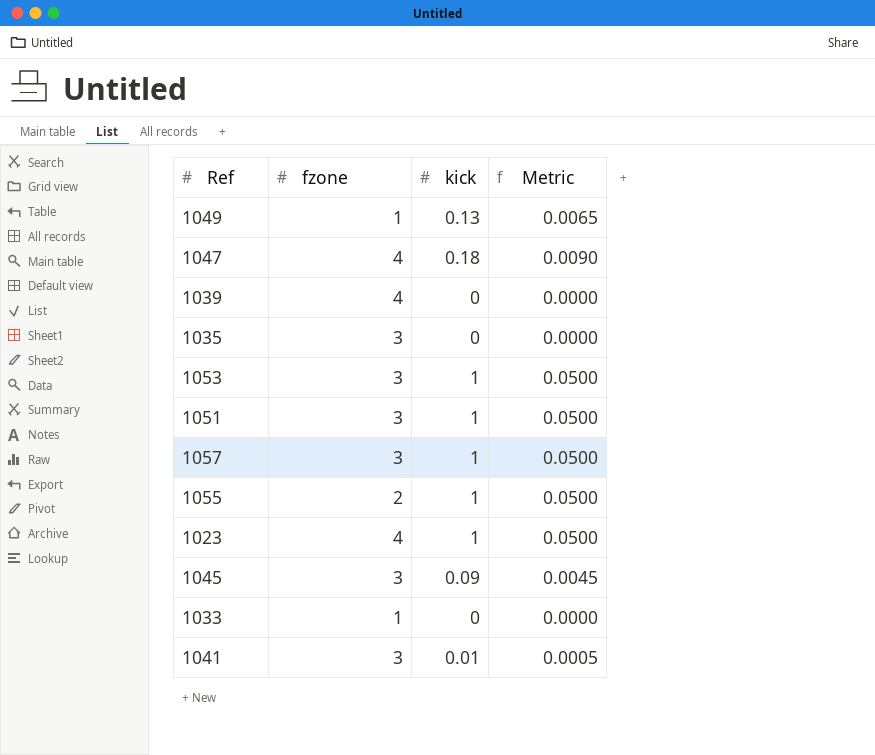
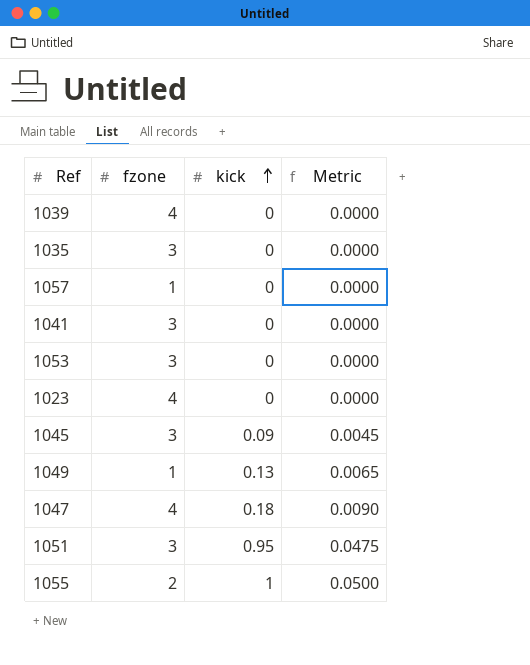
row order: none -> kick ascending
row 1033: 1 | 0 | 0.0000 -> none
1057 | fzone: 3 -> 1
1057 | kick: 1 -> 0
1057 | Metric: 0.0500 -> 0.0000
1041 | kick: 0.01 -> 0
1041 | Metric: 0.0005 -> 0.0000
1053 | kick: 1 -> 0
1053 | Metric: 0.0500 -> 0.0000
1023 | kick: 1 -> 0
1023 | Metric: 0.0500 -> 0.0000
1051 | kick: 1 -> 0.95
1051 | Metric: 0.0500 -> 0.0475

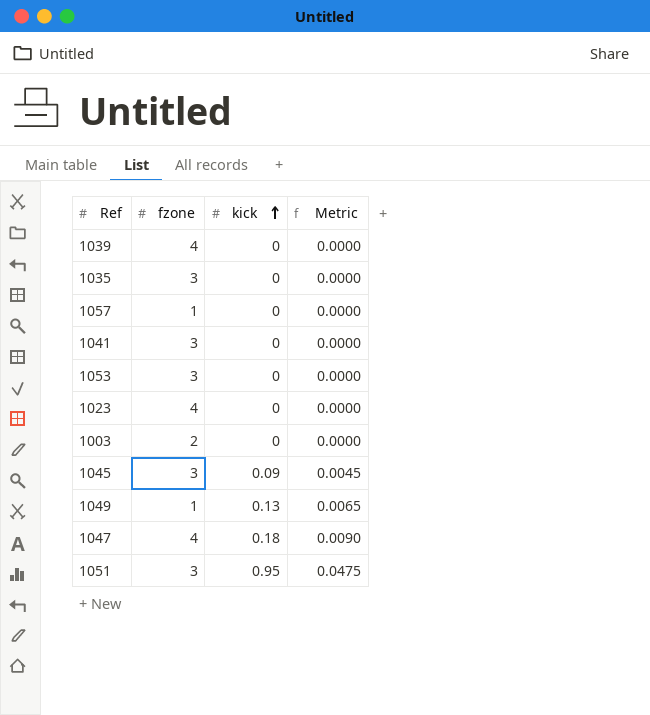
row 1055: 2 | 1 | 0.0500 -> none
row 1003: none -> 2 | 0 | 0.0000

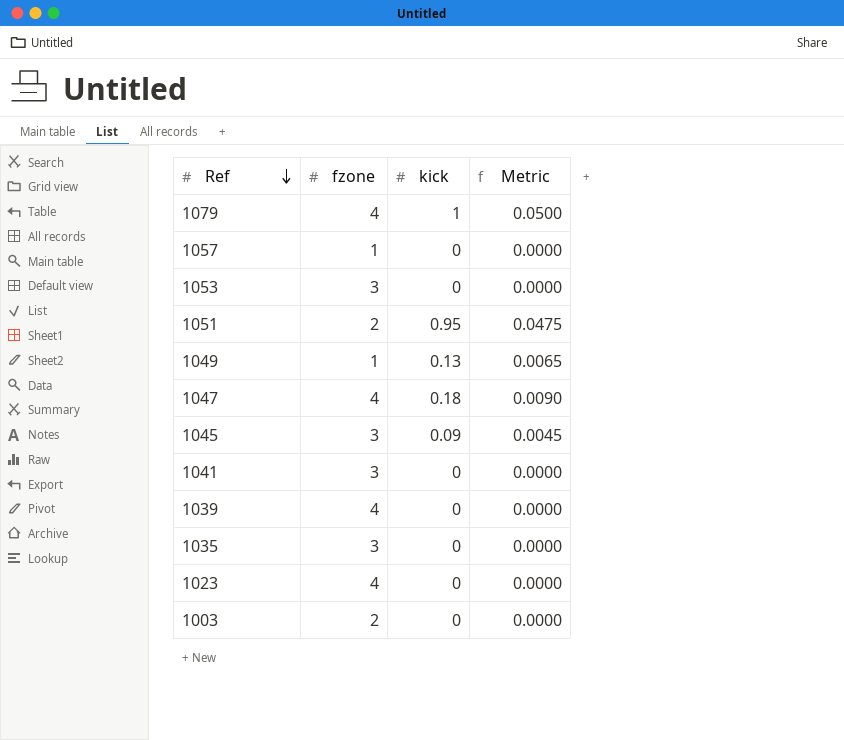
row order: kick ascending -> Ref descending
row 1079: none -> 4 | 1 | 0.0500
1051 | fzone: 3 -> 2

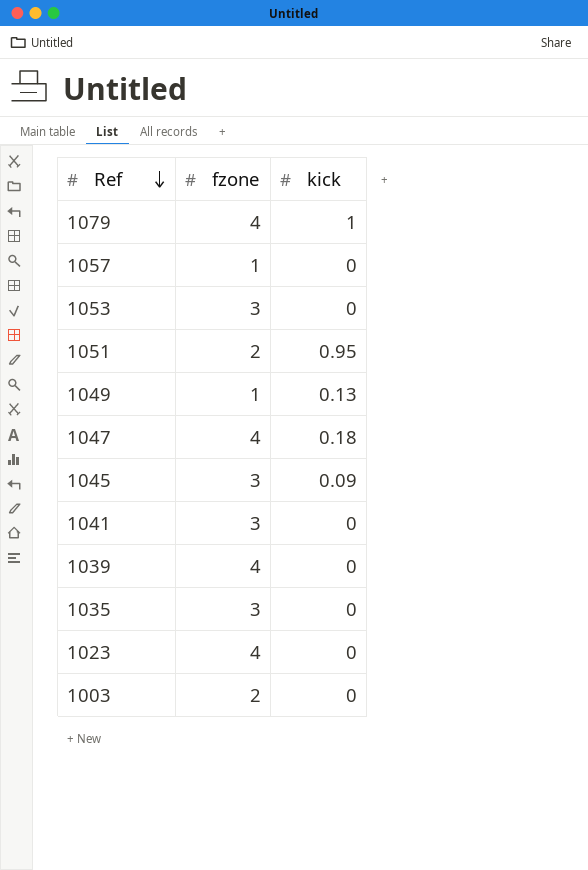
column Metric | formula: [kick] * 0.05 -> none

